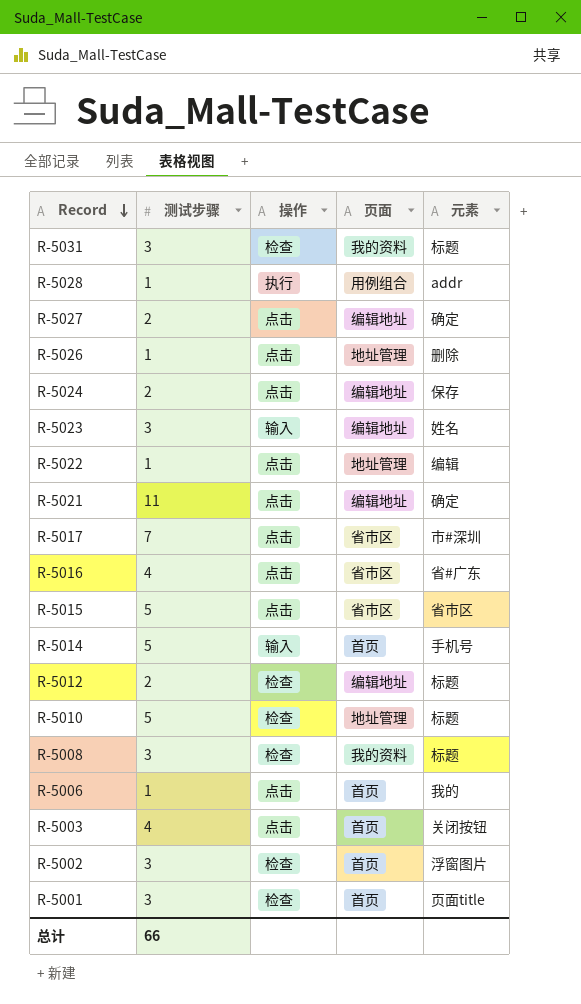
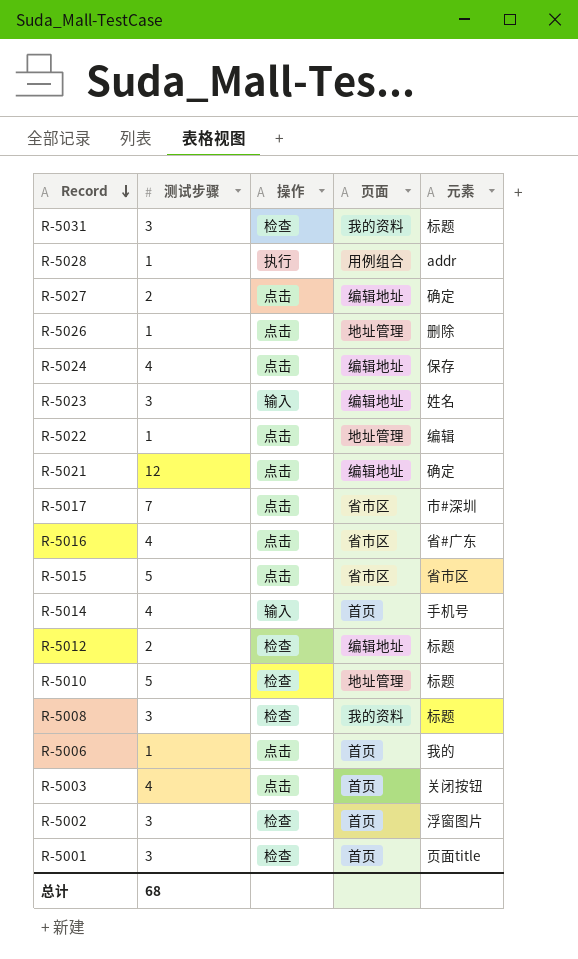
R-5024 | 测试步骤: 2 -> 4
R-5021 | 测试步骤: 11 -> 12
R-5014 | 测试步骤: 5 -> 4
总计 | 测试步骤: 66 -> 68

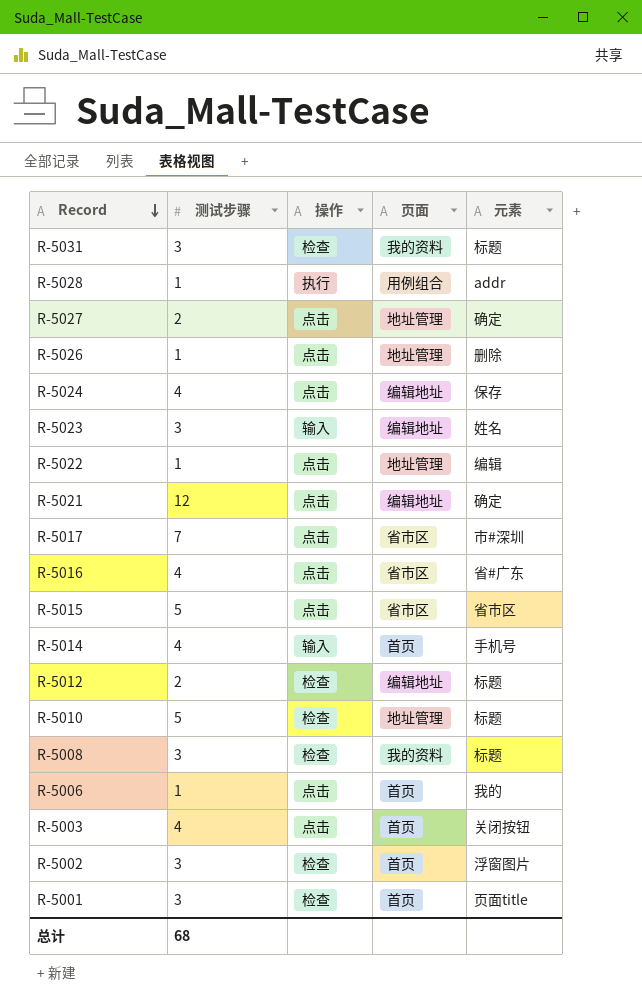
R-5027 | 页面: 编辑地址 -> 地址管理

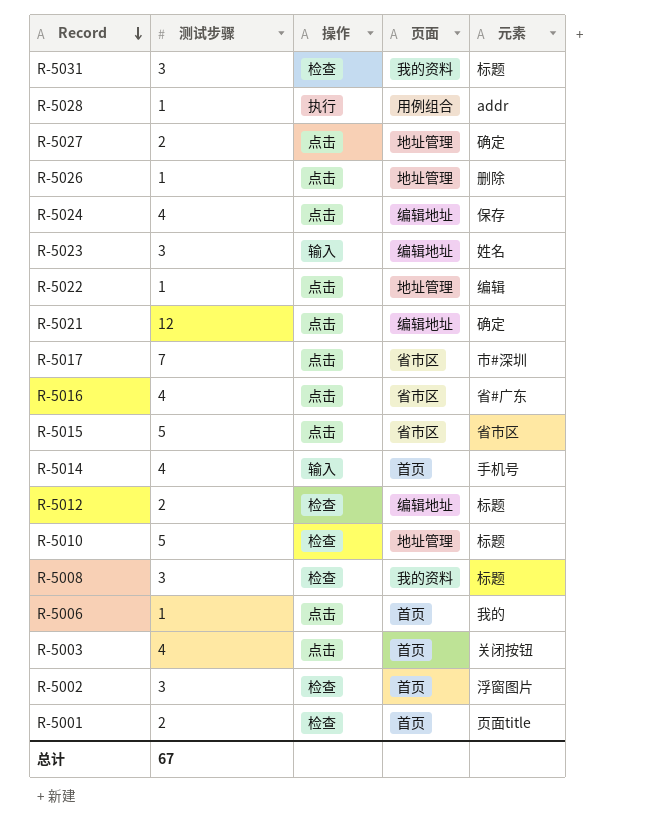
R-5001 | 测试步骤: 3 -> 2
总计 | 测试步骤: 68 -> 67

